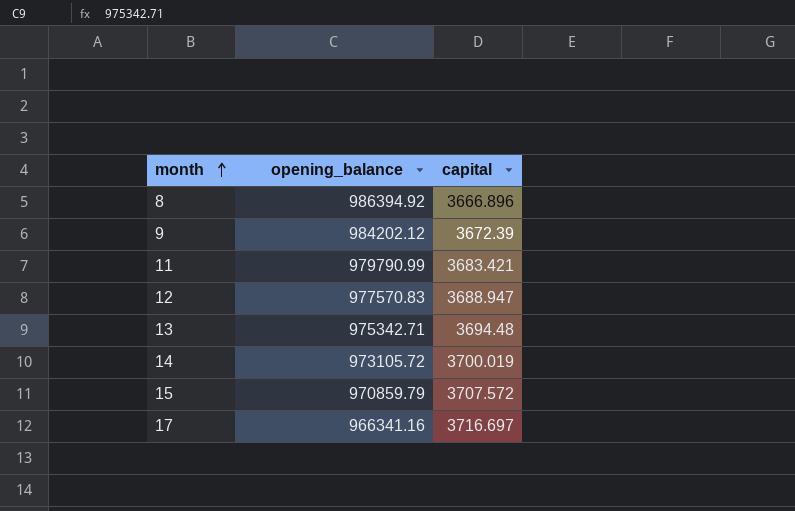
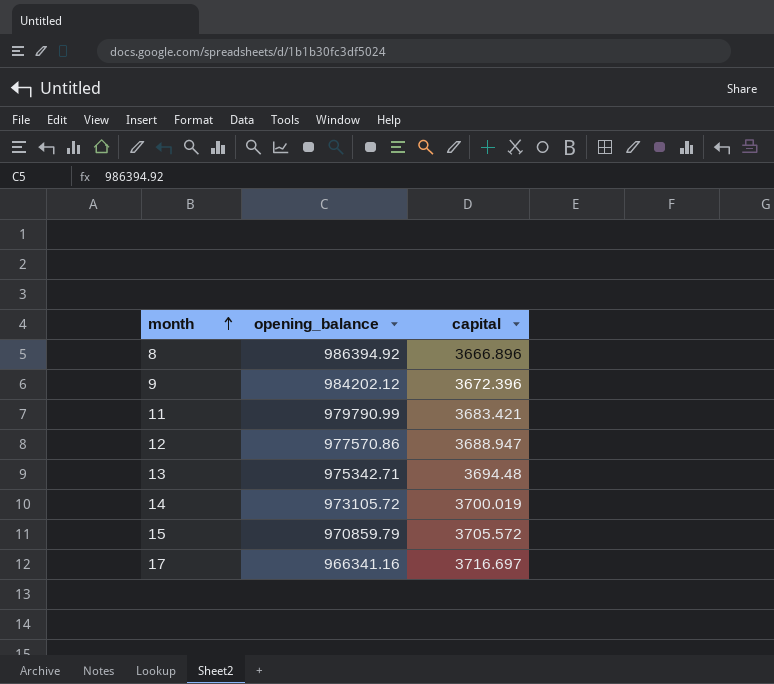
9 | capital: 3672.39 -> 3672.396
12 | opening_balance: 977570.83 -> 977570.86
15 | capital: 3707.572 -> 3705.572

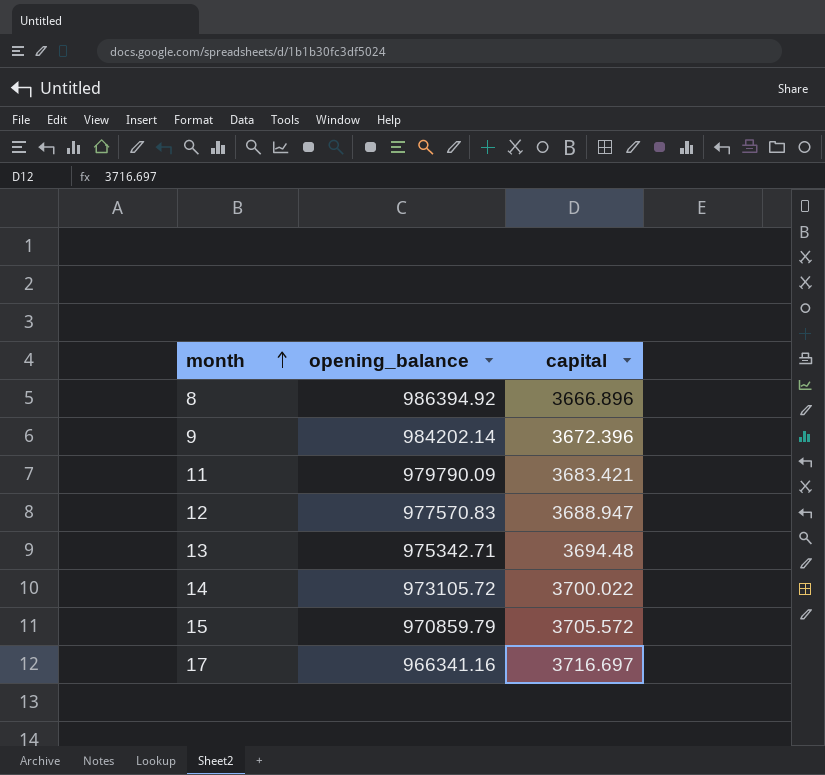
9 | opening_balance: 984202.12 -> 984202.14
11 | opening_balance: 979790.99 -> 979790.09
12 | opening_balance: 977570.86 -> 977570.83
14 | capital: 3700.019 -> 3700.022

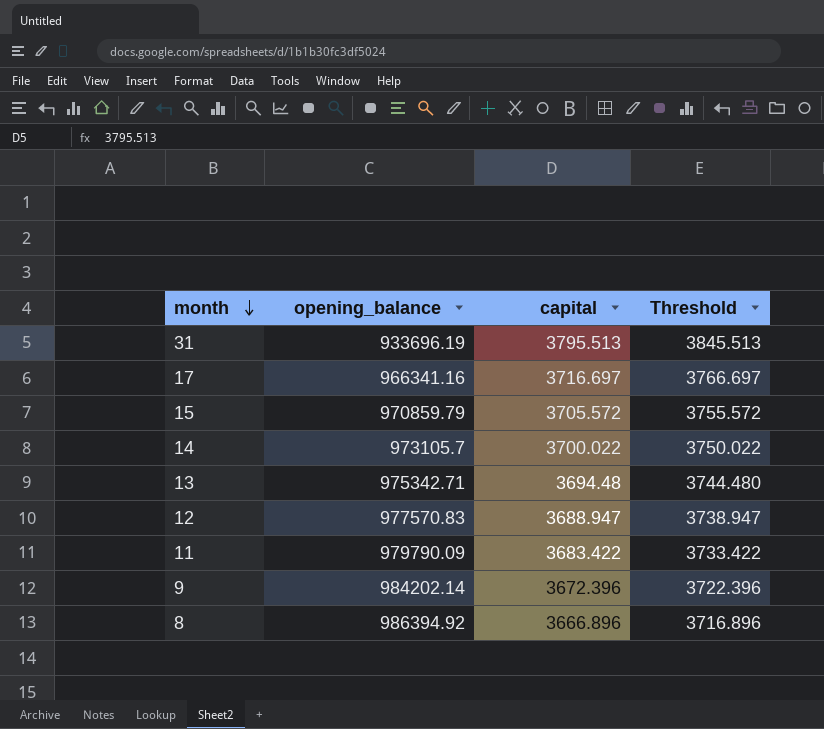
row order: month ascending -> month descending
column Threshold | formula: none -> [capital] + 50
row 31: none -> 933696.19 | 3795.513 | 3845.513
14 | opening_balance: 973105.72 -> 973105.7
11 | capital: 3683.421 -> 3683.422

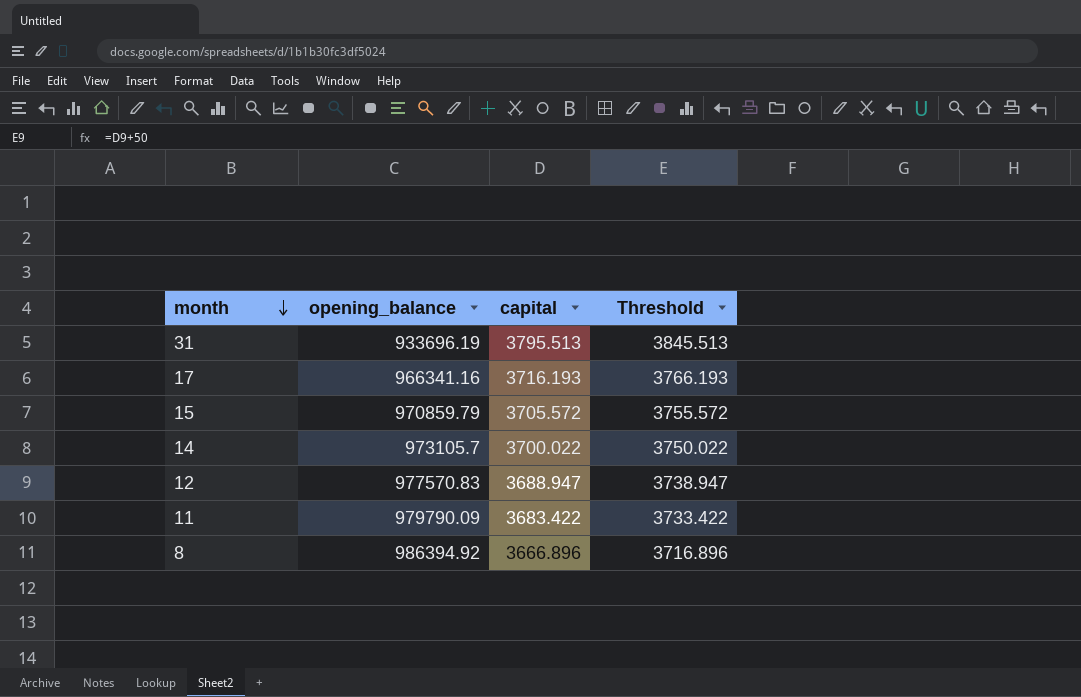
row 13: 975342.71 | 3694.48 | 3744.480 -> none
row 9: 984202.14 | 3672.396 | 3722.396 -> none
17 | capital: 3716.697 -> 3716.193
17 | Threshold: 3766.697 -> 3766.193

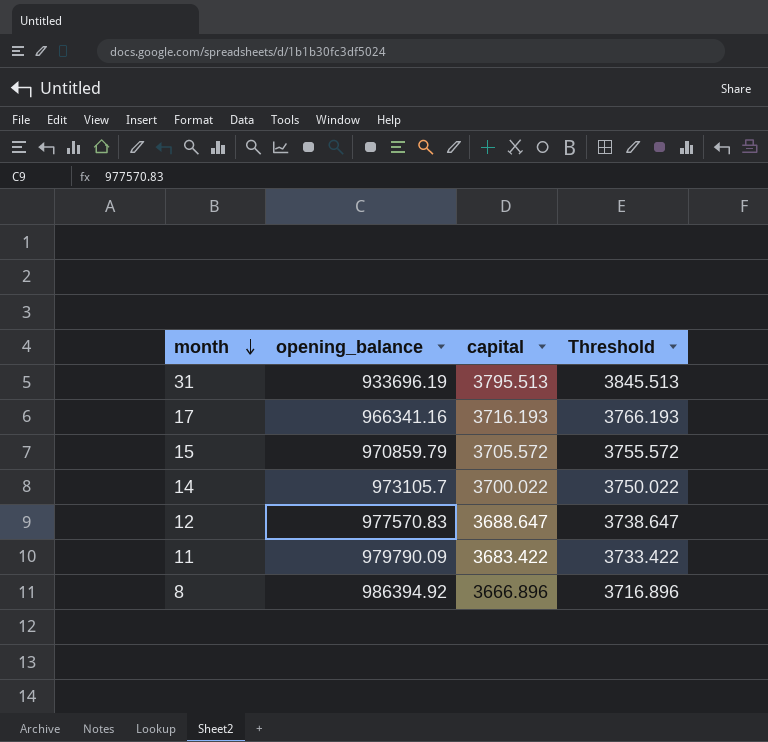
12 | capital: 3688.947 -> 3688.647
12 | Threshold: 3738.947 -> 3738.647

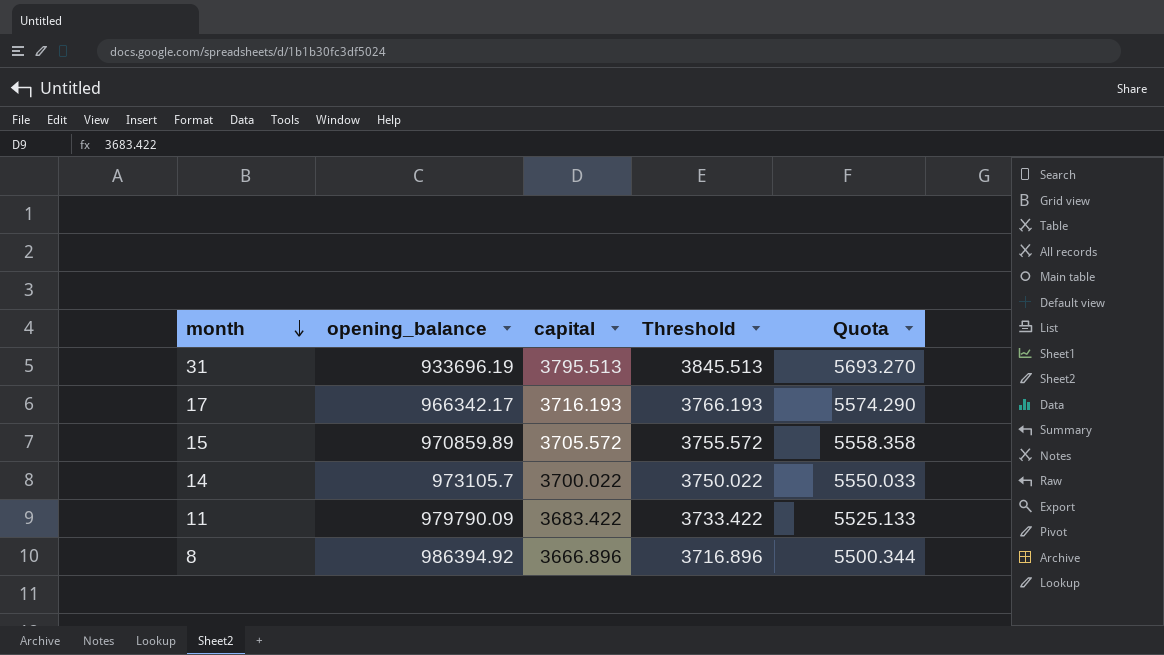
column Quota | formula: none -> [capital] * 1.5
row 12: 977570.83 | 3688.647 | 3738.647 -> none
17 | opening_balance: 966341.16 -> 966342.17
15 | opening_balance: 970859.79 -> 970859.89

